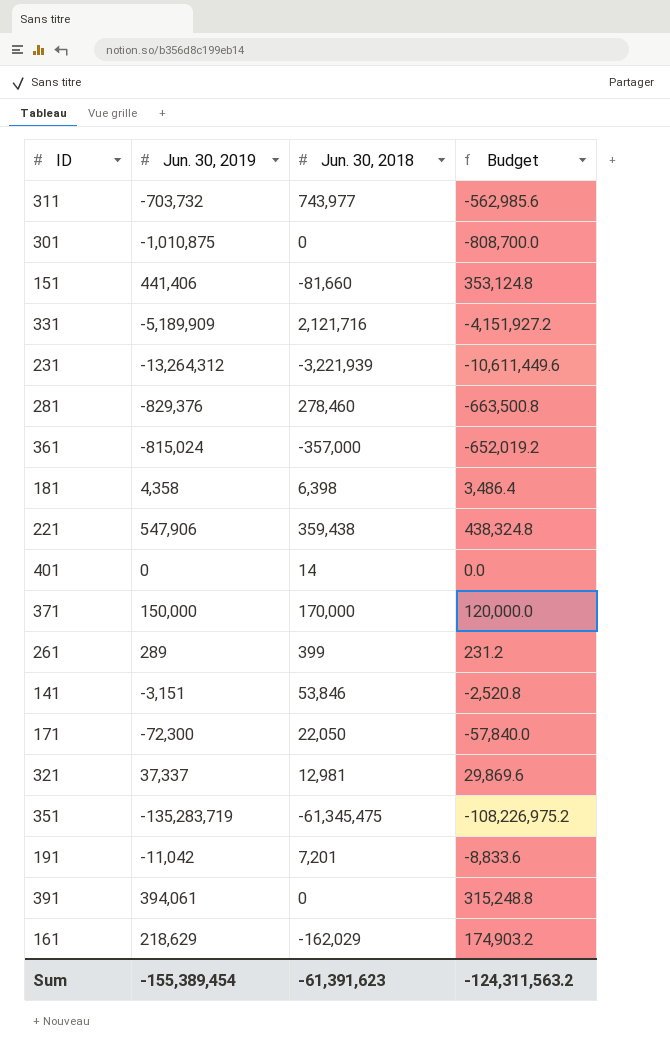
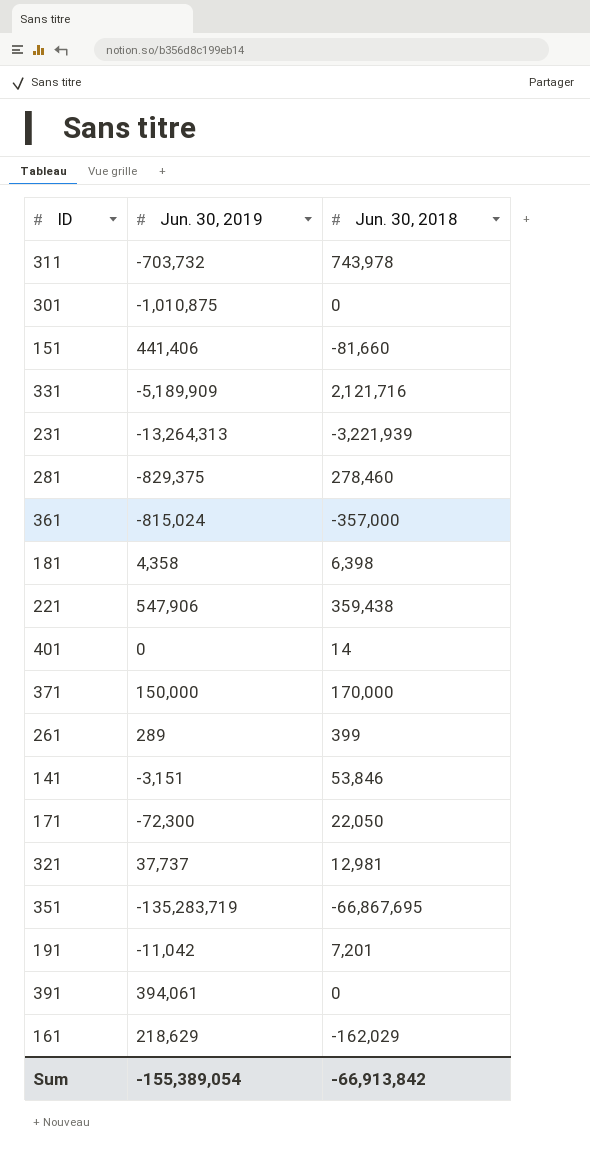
column Budget | formula: [Jun. 30, 2019] * 0.8 -> none
311 | Jun. 30, 2018: 743,977 -> 743,978
231 | Jun. 30, 2019: -13,264,312 -> -13,264,313
281 | Jun. 30, 2019: -829,376 -> -829,375
321 | Jun. 30, 2019: 37,337 -> 37,737
351 | Jun. 30, 2018: -61,345,475 -> -66,867,695
Sum | Jun. 30, 2019: -155,389,454 -> -155,389,054
Sum | Jun. 30, 2018: -61,391,623 -> -66,913,842

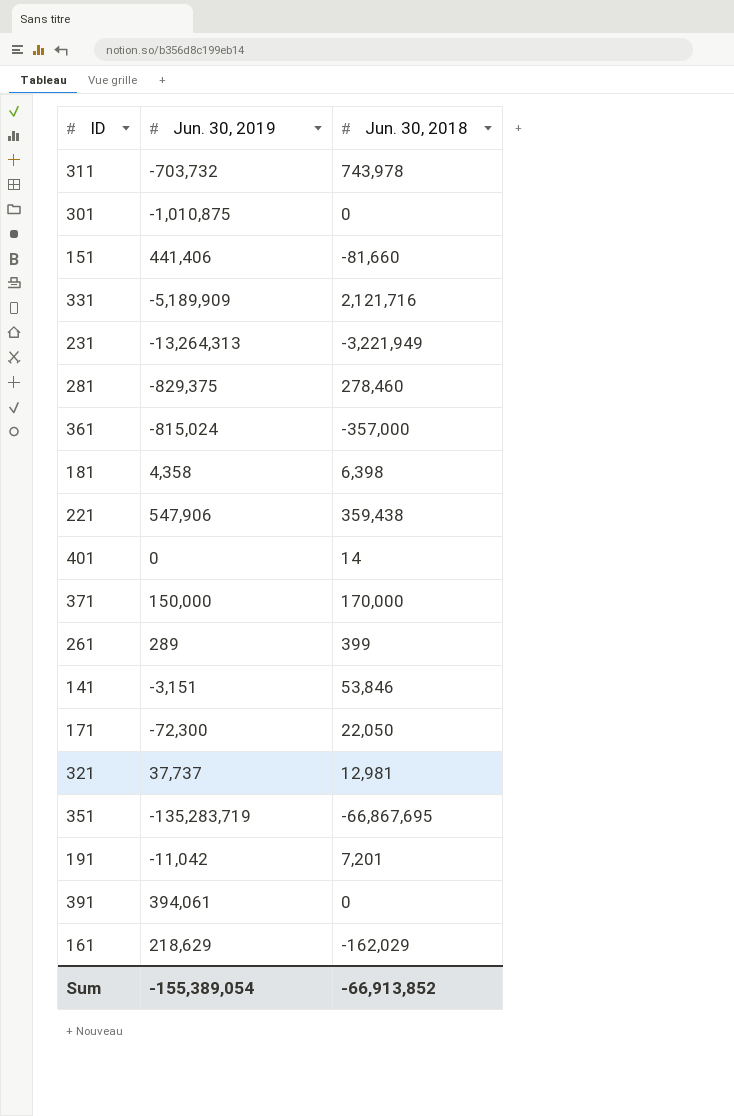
231 | Jun. 30, 2018: -3,221,939 -> -3,221,949
Sum | Jun. 30, 2018: -66,913,842 -> -66,913,852

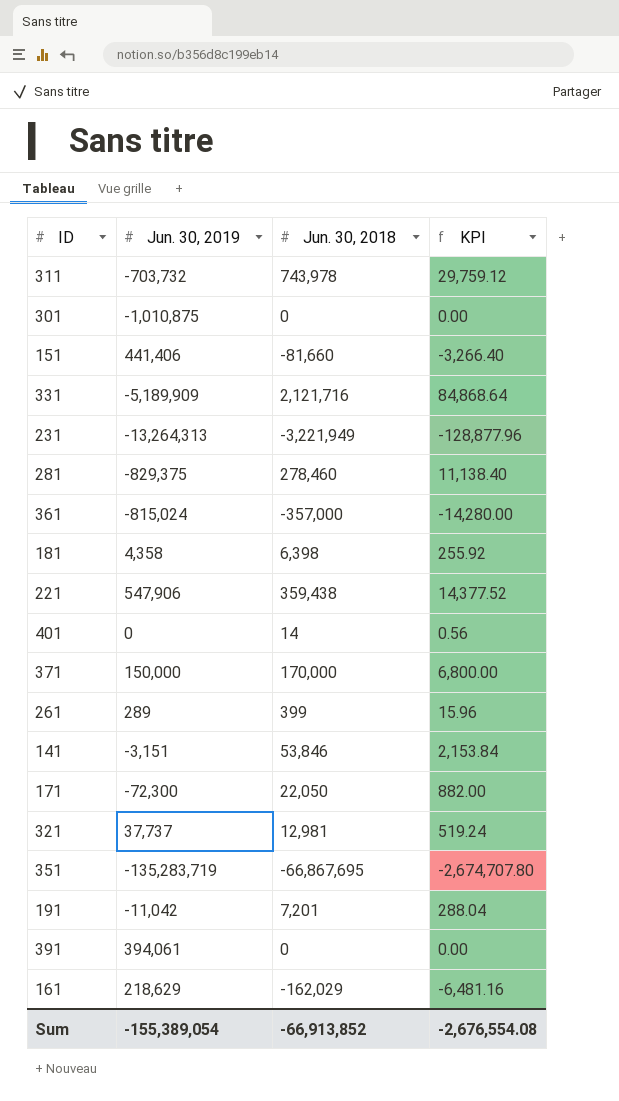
column KPI | formula: none -> [Jun. 30, 2018] * 0.04

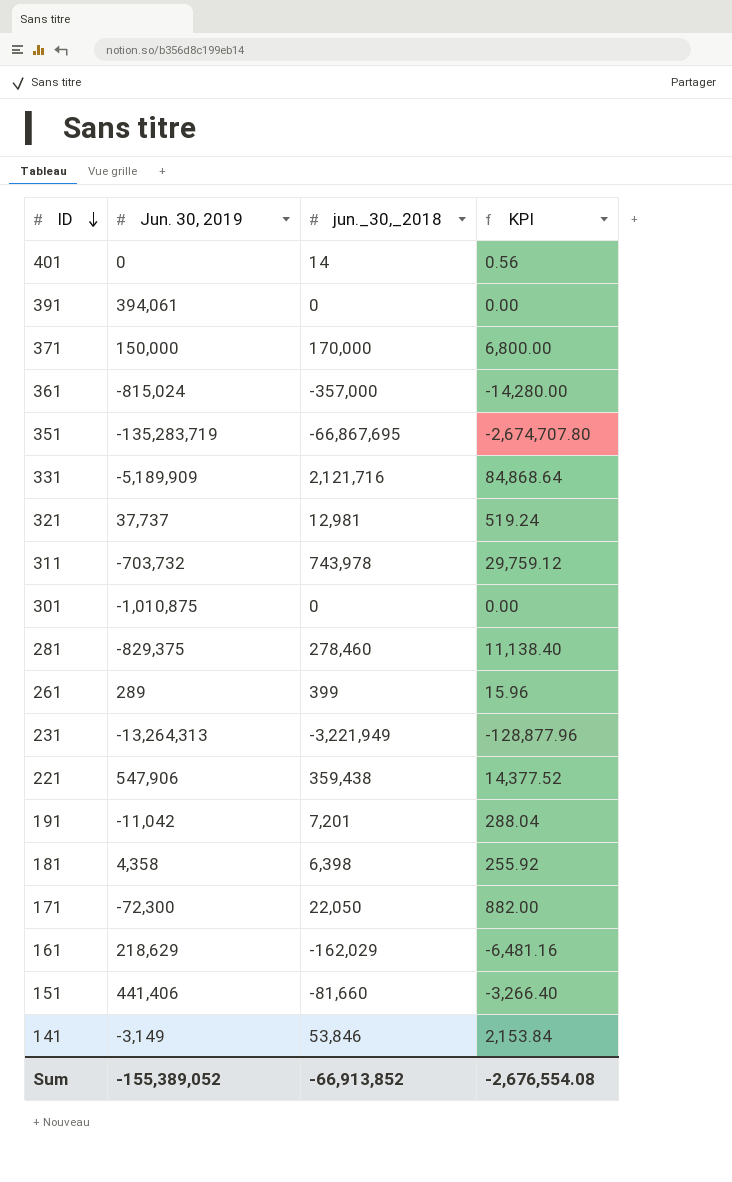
row order: none -> ID descending
column name: Jun. 30, 2018 -> jun._30,_2018
141 | Jun. 30, 2019: -3,151 -> -3,149
Sum | Jun. 30, 2019: -155,389,054 -> -155,389,052

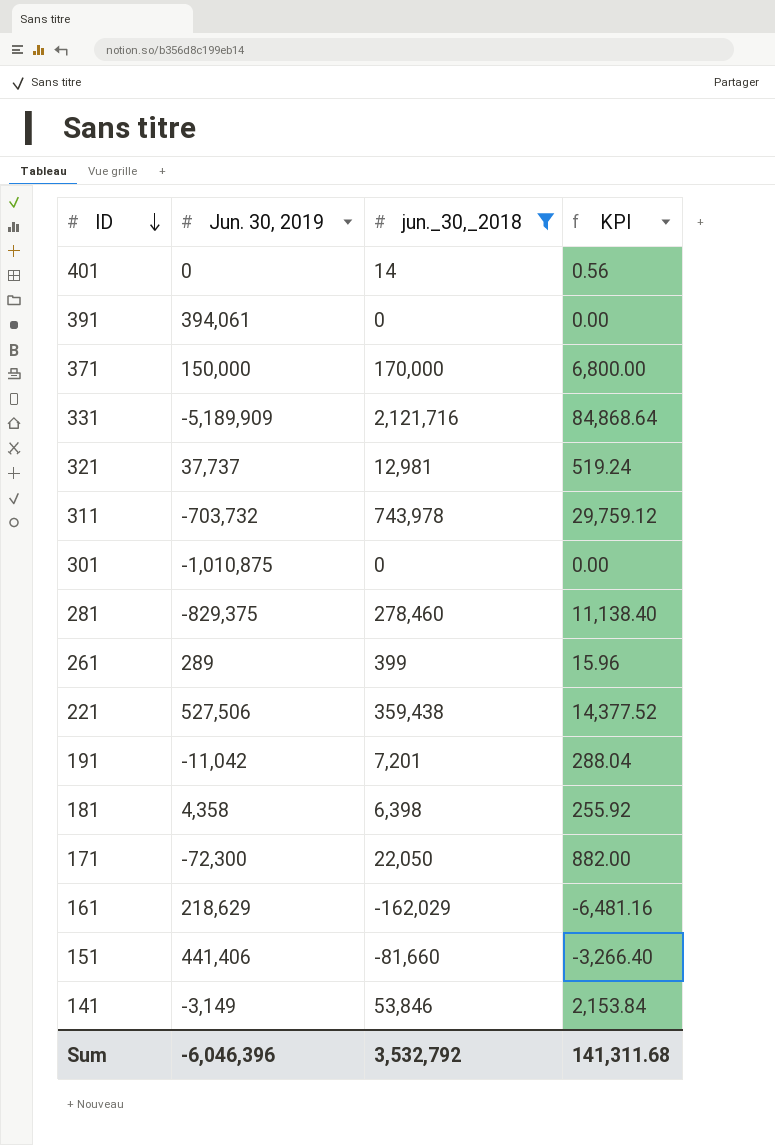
filter: none -> jun._30,_2018 >= -162,029
221 | Jun. 30, 2019: 547,906 -> 527,506
Sum | Jun. 30, 2019: -155,389,052 -> -6,046,396
Sum | jun._30,_2018: -66,913,852 -> 3,532,792
Sum | KPI: -2,676,554.08 -> 141,311.68

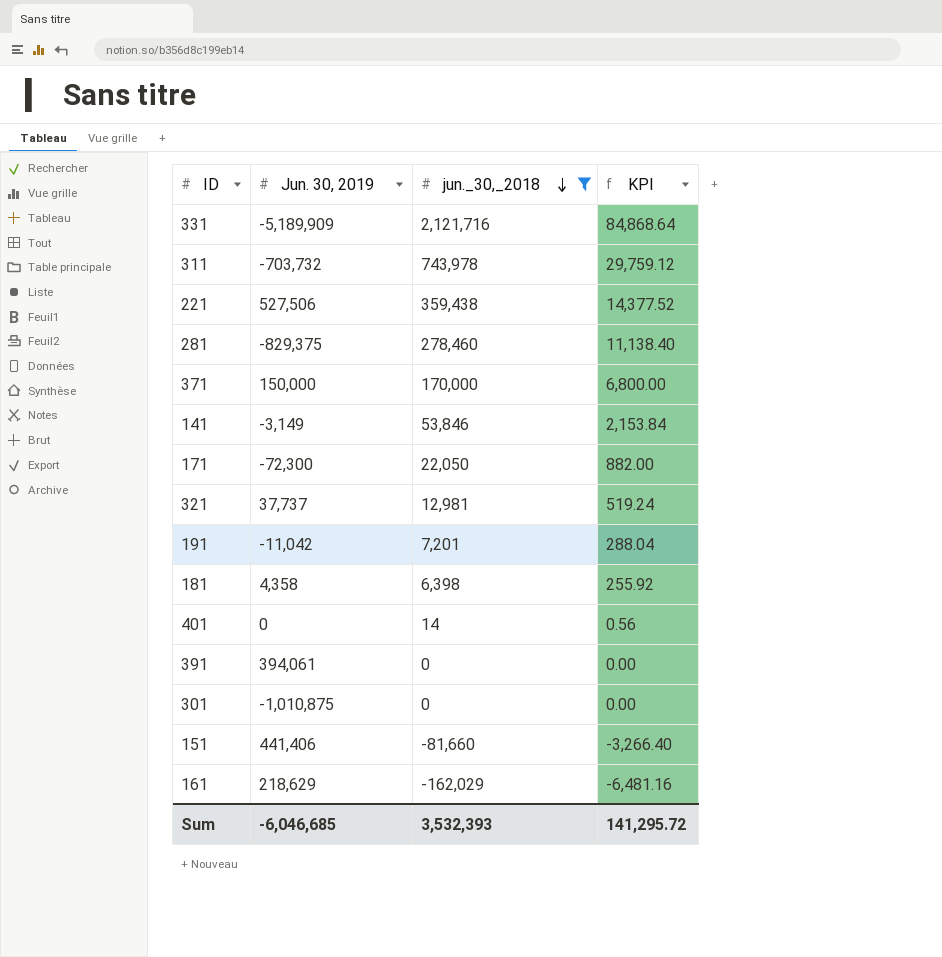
row order: ID descending -> jun._30,_2018 descending
row 261: 289 | 399 | 15.96 -> none
Sum | Jun. 30, 2019: -6,046,396 -> -6,046,685
Sum | jun._30,_2018: 3,532,792 -> 3,532,393
Sum | KPI: 141,311.68 -> 141,295.72

